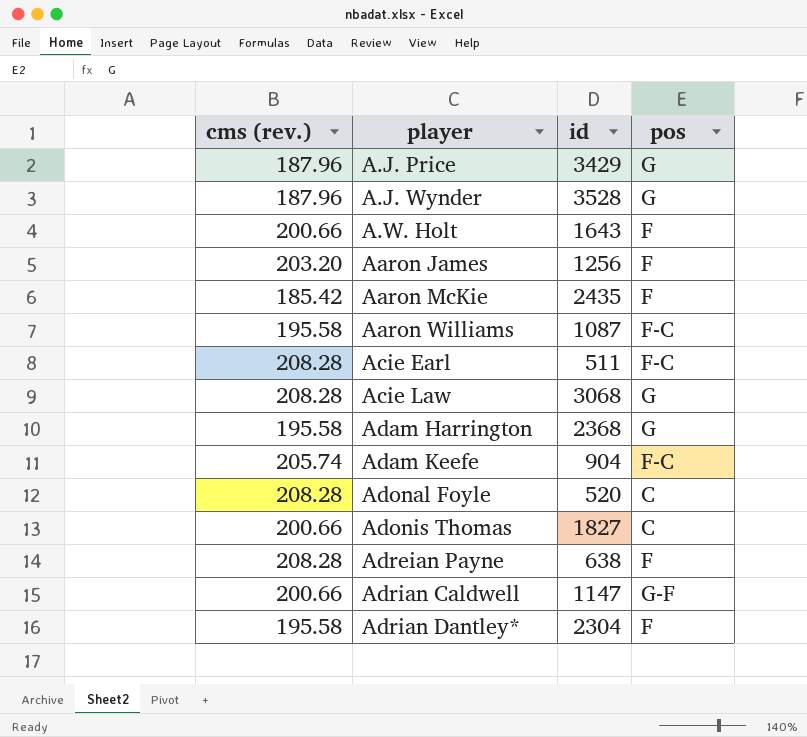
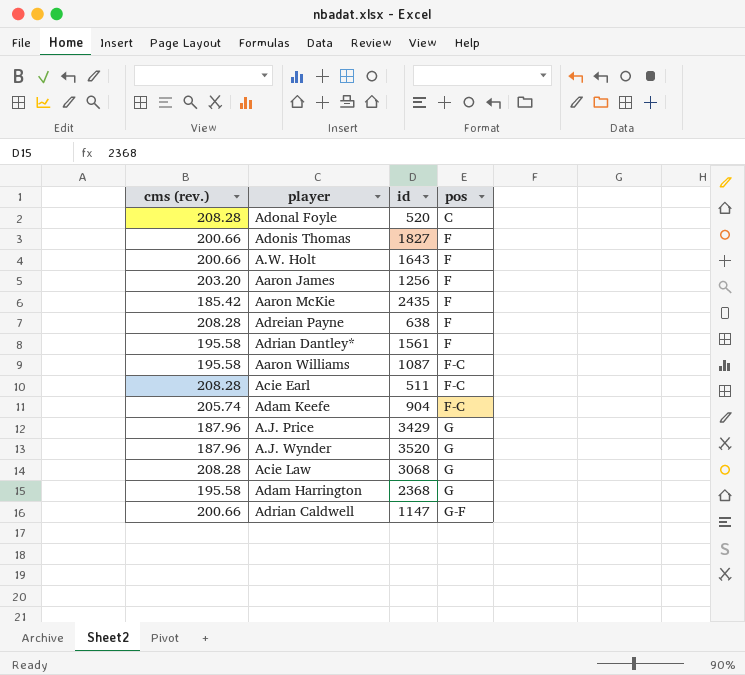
row order: player ascending -> pos ascending
Adonis Thomas | pos: C -> F
Adrian Dantley* | id: 2304 -> 1561
A.J. Wynder | id: 3528 -> 3520

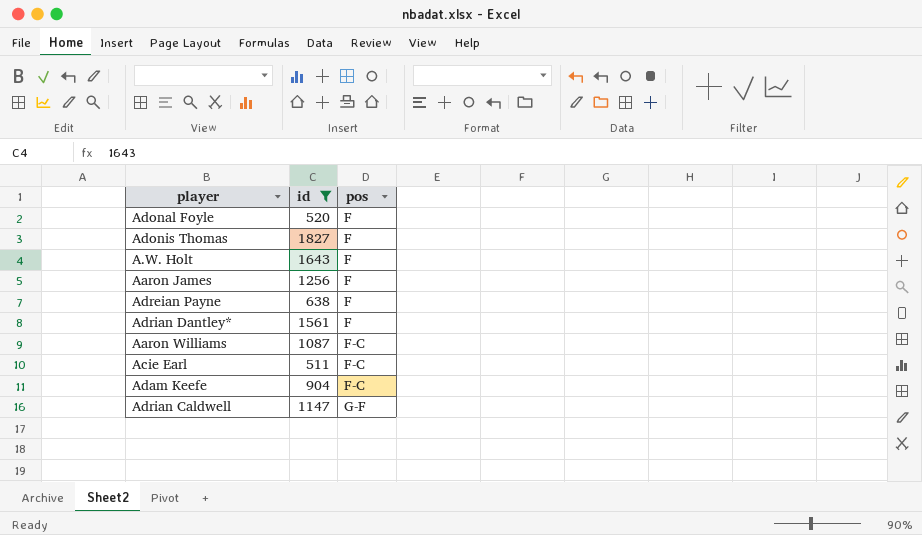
filter: none -> id <= 1827
column cms (rev.) | position: 1 -> none
Adonal Foyle | pos: C -> F

